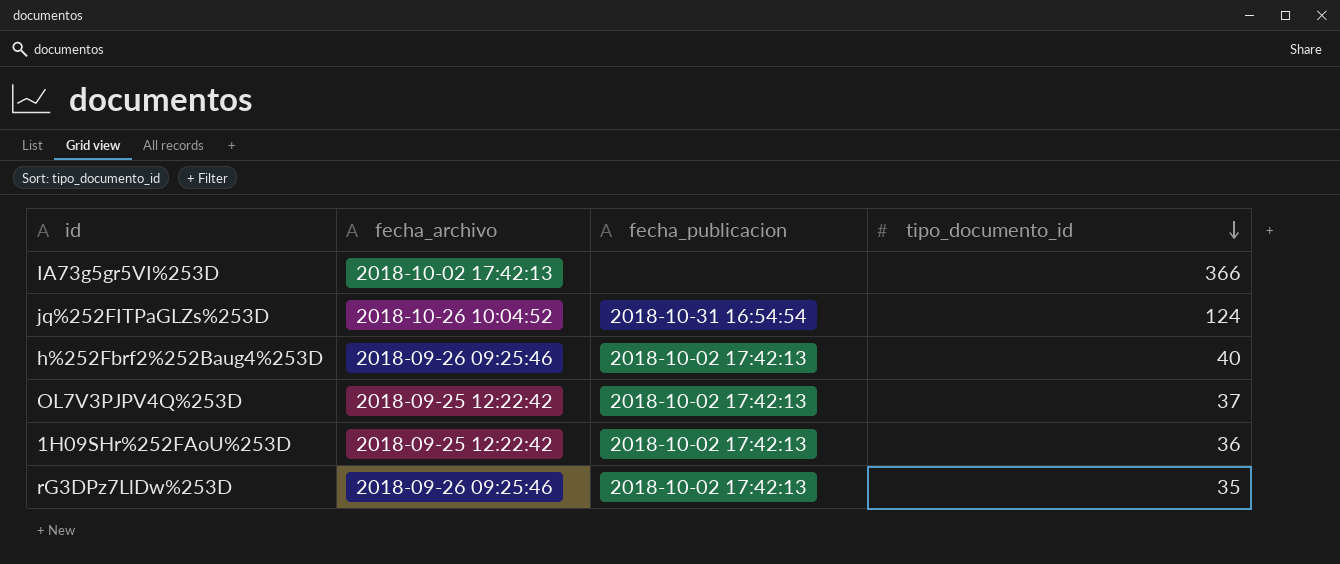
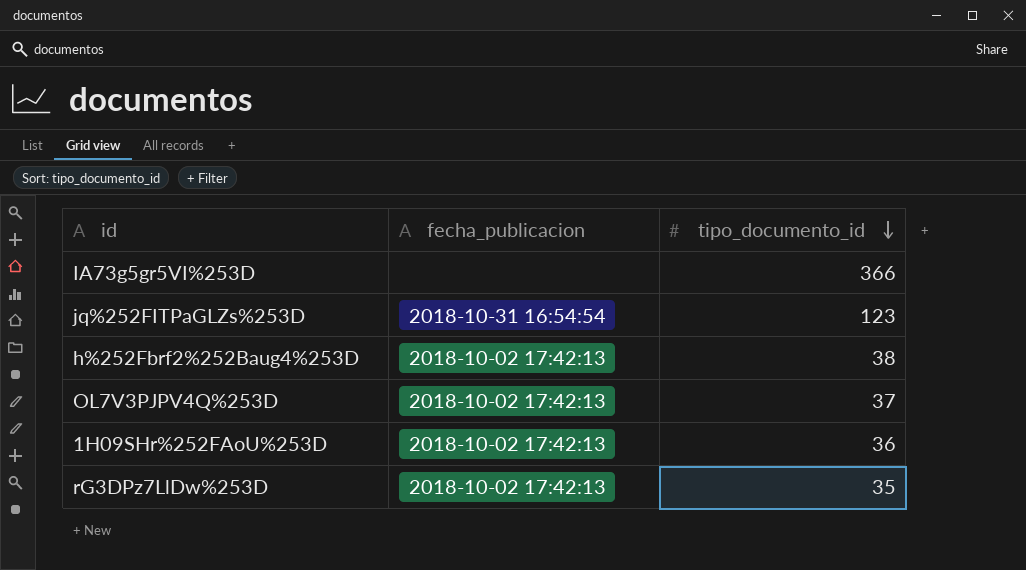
column fecha_archivo | position: 2 -> none
jq%252FITPaGLZs%253D | tipo_documento_id: 124 -> 123
h%252Fbrf2%252Baug4%253D | tipo_documento_id: 40 -> 38

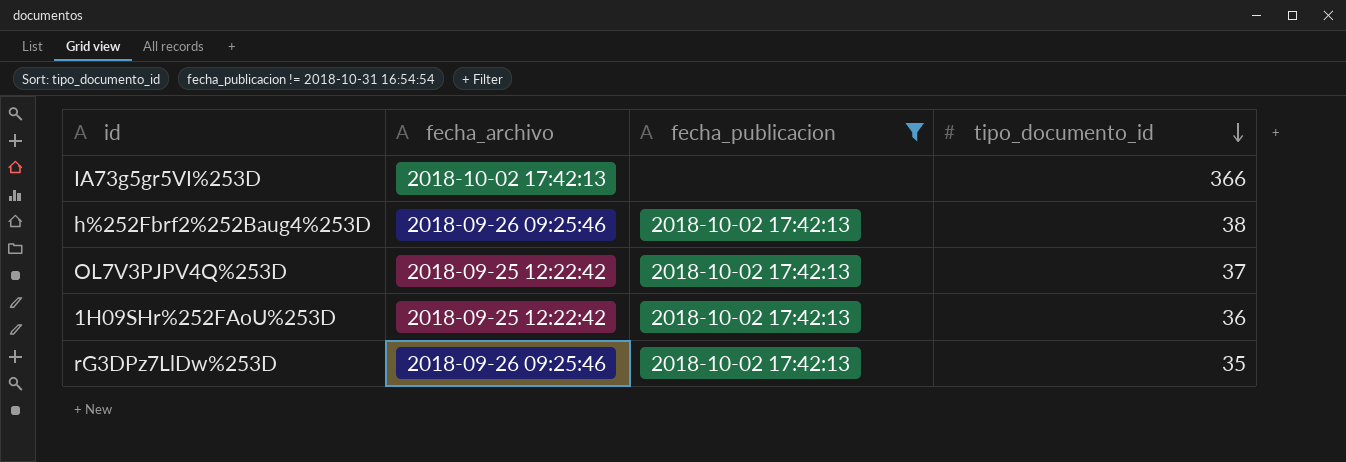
filter: none -> fecha_publicacion != 2018-10-31 16:54:54
column fecha_archivo | position: none -> 2

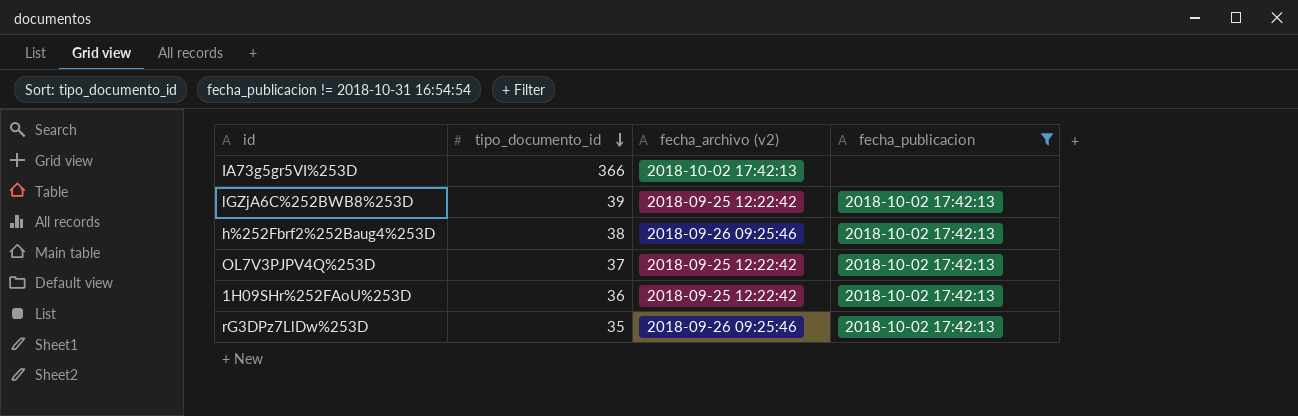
column tipo_documento_id | position: 4 -> 2
column name: fecha_archivo -> fecha_archivo (v2)
row lGZjA6C%252BWB8%253D: none -> 39 | 2018-09-25 12:22:42 | 2018-10-02 17:42:13

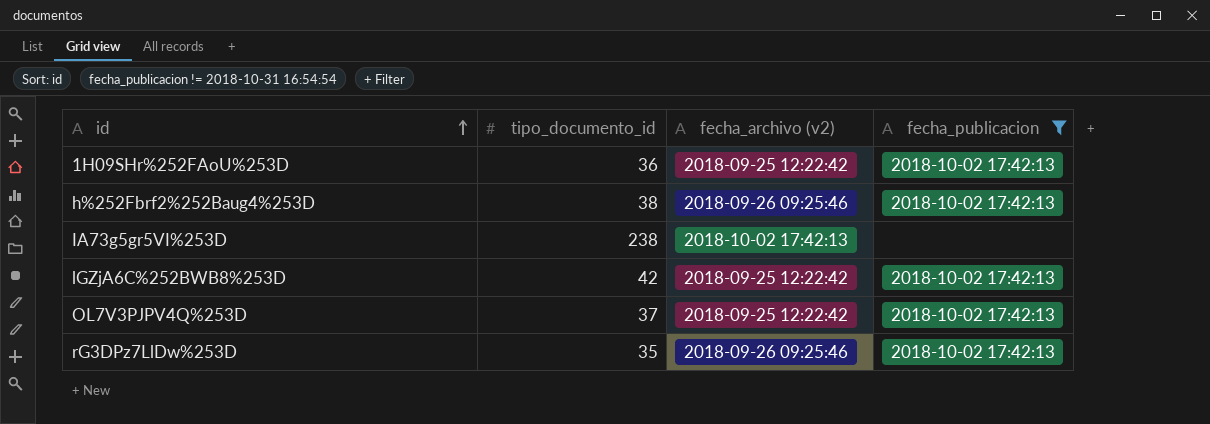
row order: tipo_documento_id descending -> id ascending
IA73g5gr5VI%253D | tipo_documento_id: 366 -> 238
lGZjA6C%252BWB8%253D | tipo_documento_id: 39 -> 42

